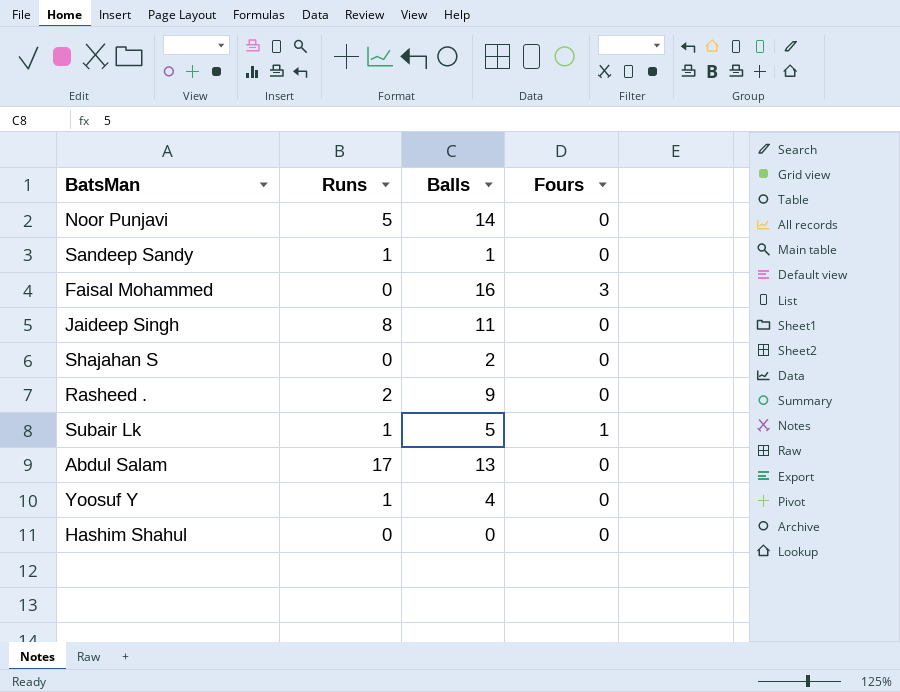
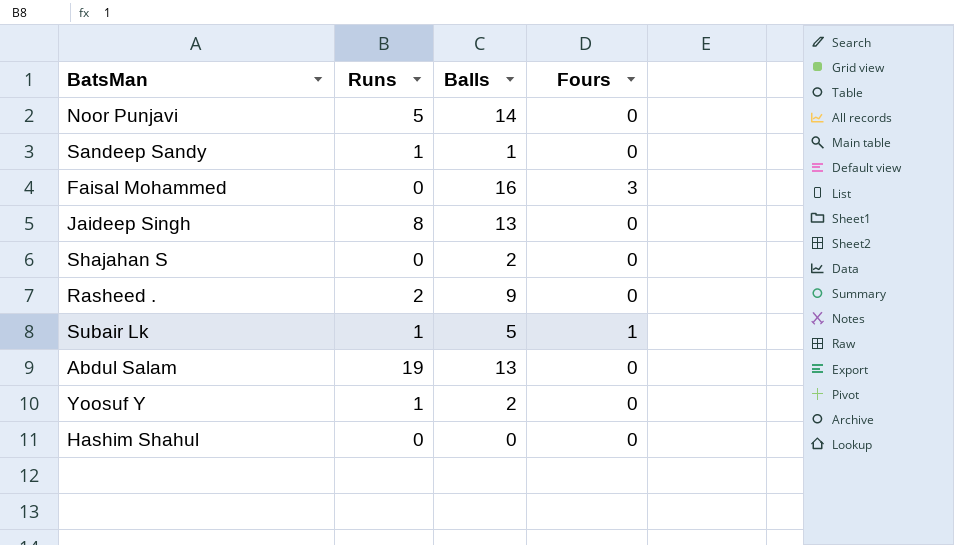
Jaideep Singh | Balls: 11 -> 13
Abdul Salam | Runs: 17 -> 19
Yoosuf Y | Balls: 4 -> 2

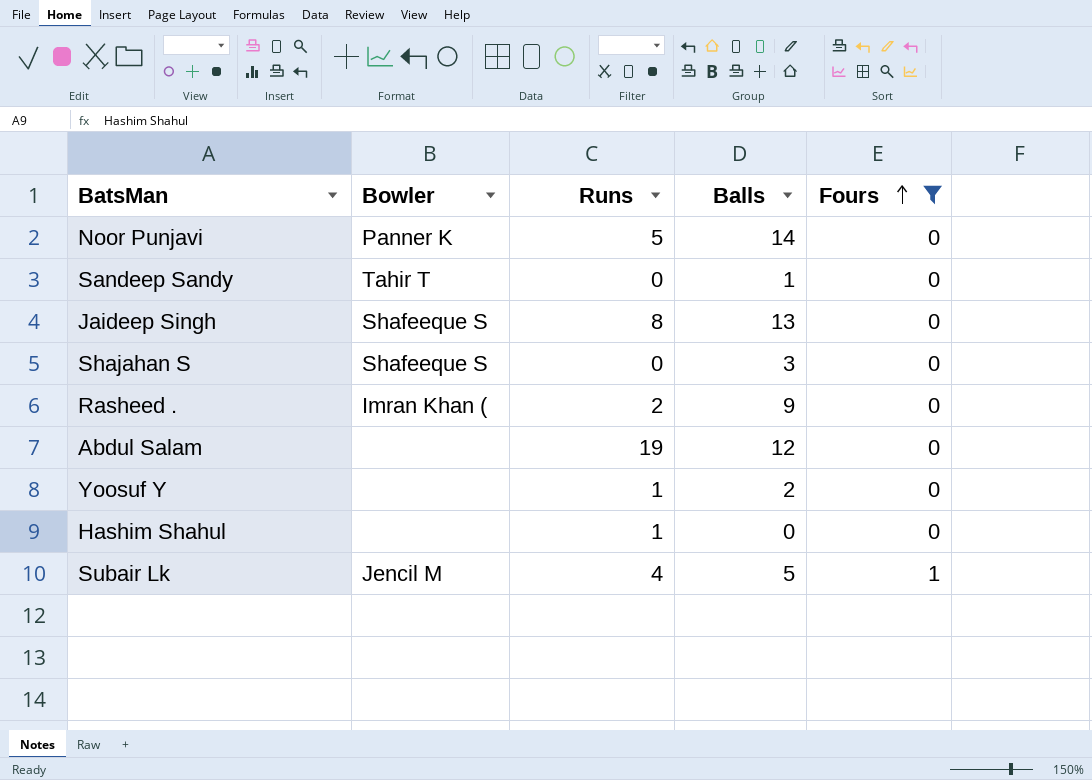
filter: none -> Fours != 3
row order: none -> Fours ascending
column Bowler | position: none -> 2
Sandeep Sandy | Runs: 1 -> 0
Shajahan S | Balls: 2 -> 3
Abdul Salam | Balls: 13 -> 12
Hashim Shahul | Runs: 0 -> 1
Subair Lk | Runs: 1 -> 4

